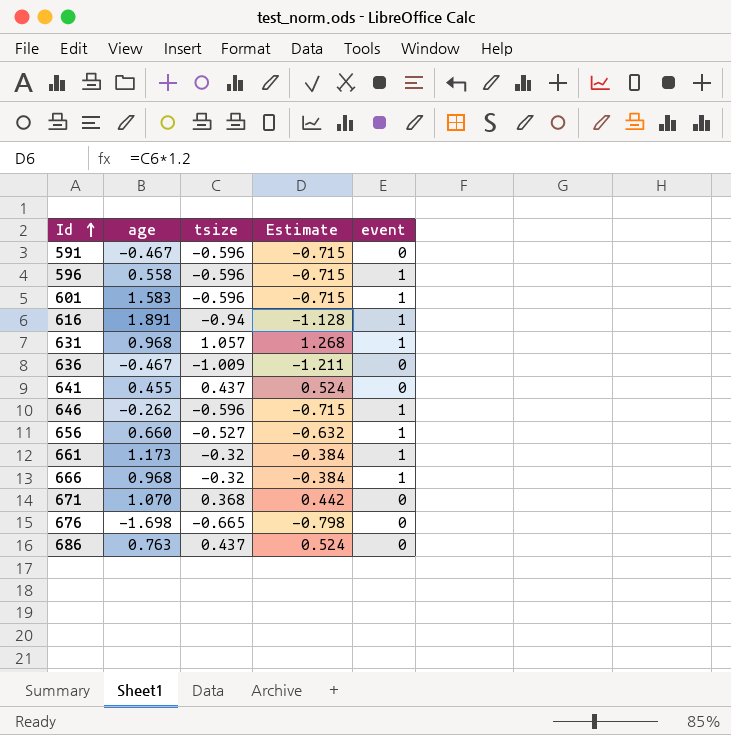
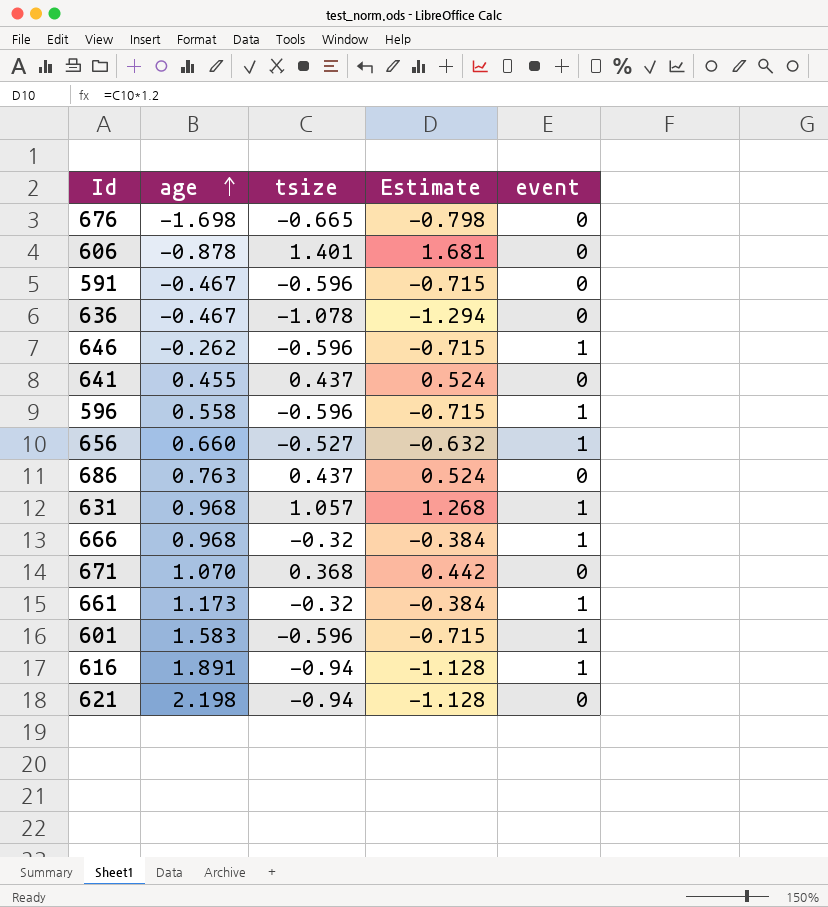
row order: Id ascending -> age ascending
row 606: none -> -0.878 | 1.401 | 1.681 | 0
636 | tsize: -1.009 -> -1.078
636 | Estimate: -1.211 -> -1.294
row 621: none -> 2.198 | -0.94 | -1.128 | 0

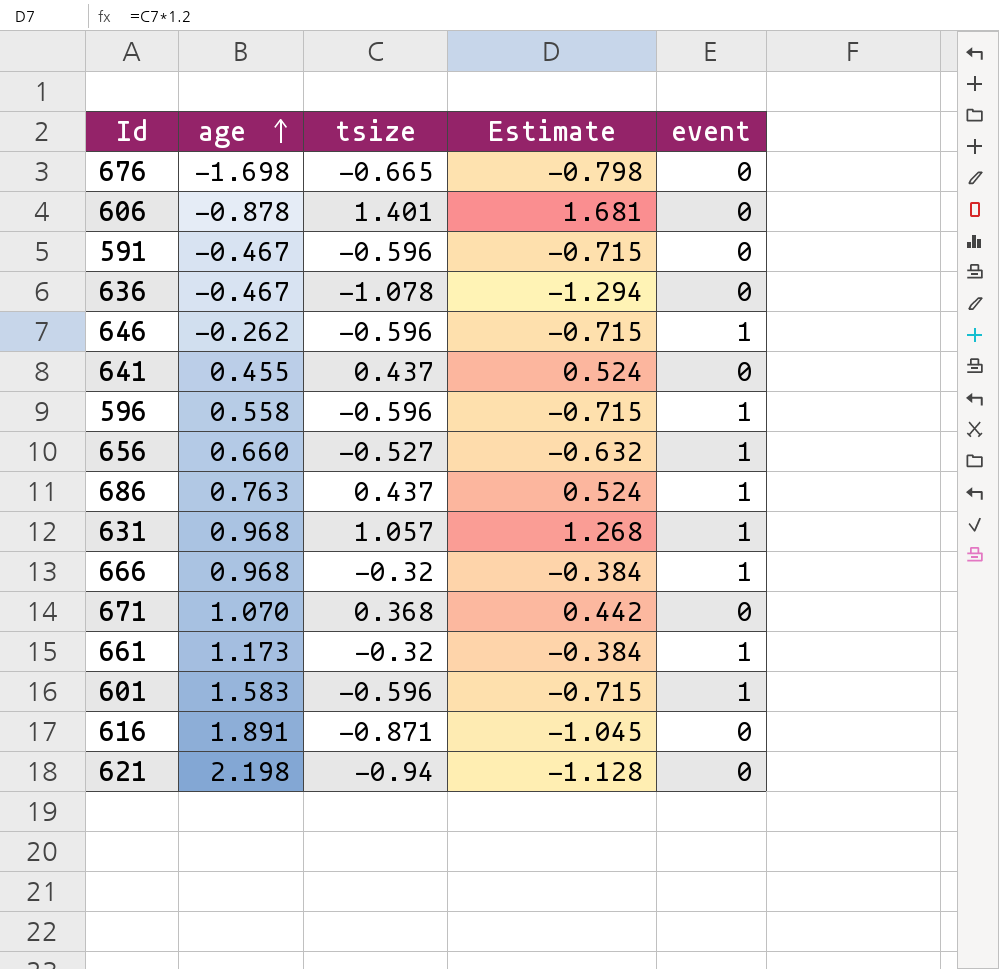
686 | event: 0 -> 1
616 | tsize: -0.94 -> -0.871
616 | Estimate: -1.128 -> -1.045
616 | event: 1 -> 0

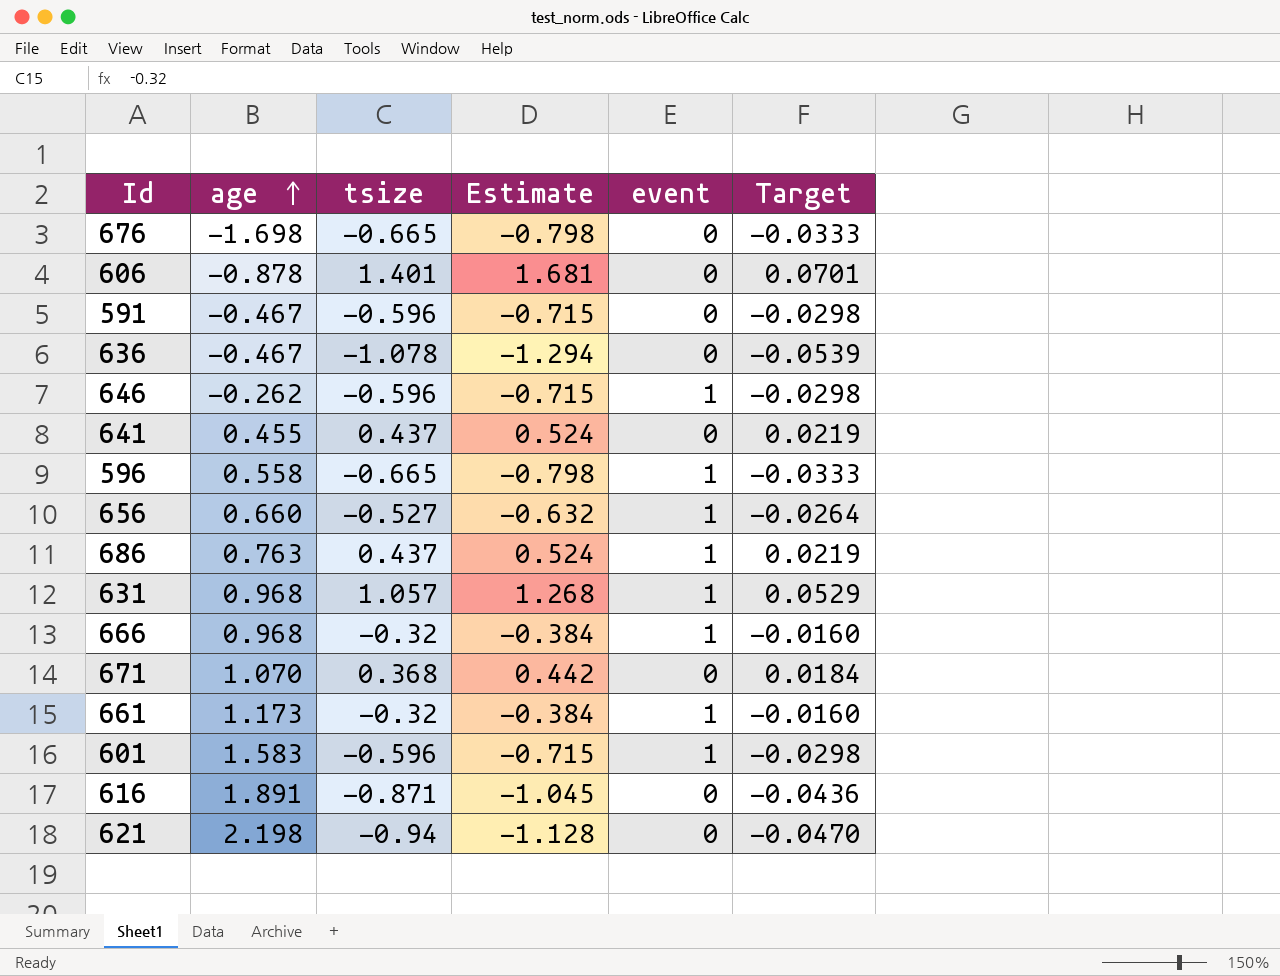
column Target | formula: none -> [tsize] * 0.05
596 | tsize: -0.596 -> -0.665
596 | Estimate: -0.715 -> -0.798

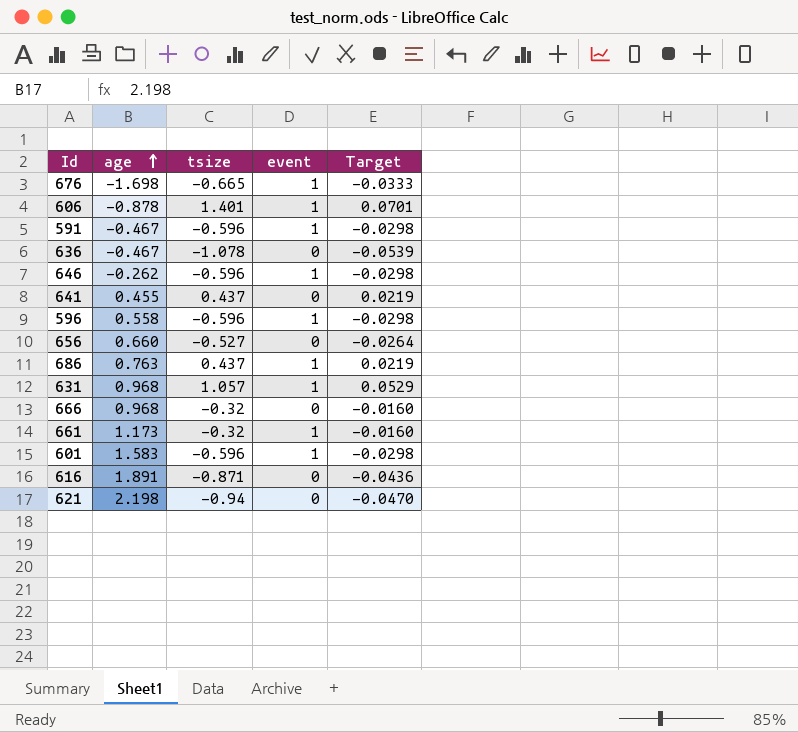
column Estimate | formula: [tsize] * 1.2 -> none
row 671: 1.070 | 0.368 | 0.442 | 0 | 0.0184 -> none
676 | event: 0 -> 1
606 | event: 0 -> 1
591 | event: 0 -> 1
596 | tsize: -0.665 -> -0.596
596 | Target: -0.0333 -> -0.0298
656 | event: 1 -> 0
666 | event: 1 -> 0

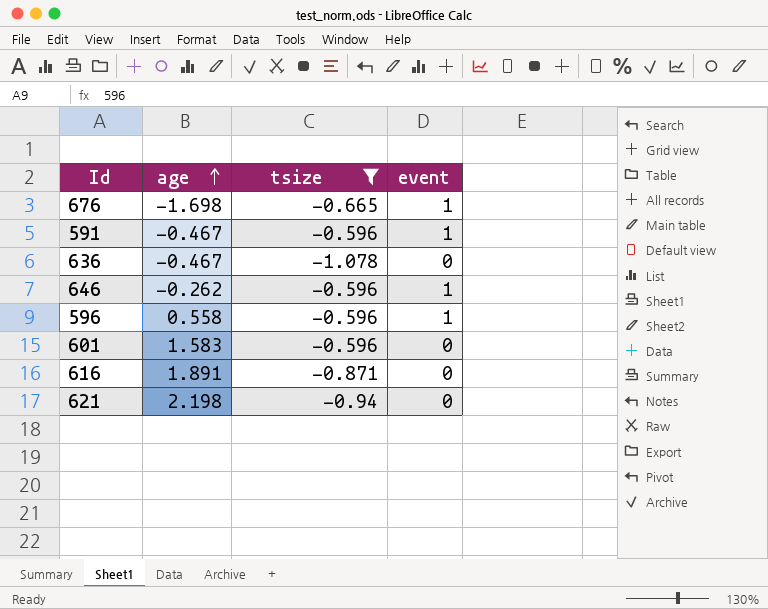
filter: none -> tsize <= -0.596
column Target | formula: [tsize] * 0.05 -> none
601 | event: 1 -> 0

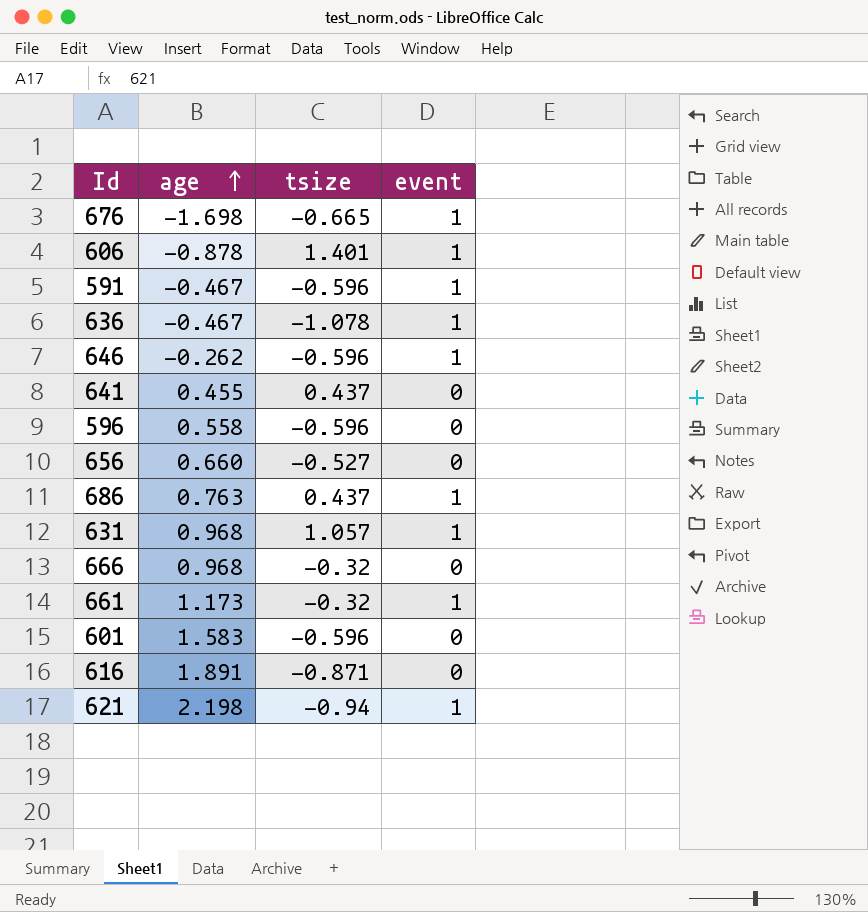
filter: tsize <= -0.596 -> none
636 | event: 0 -> 1
596 | event: 1 -> 0
621 | event: 0 -> 1

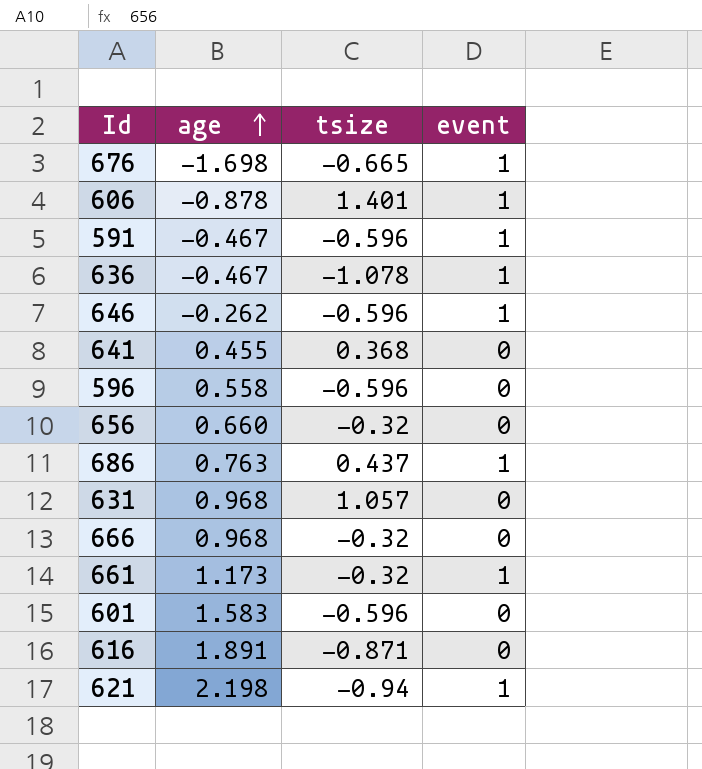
641 | tsize: 0.437 -> 0.368
656 | tsize: -0.527 -> -0.32
631 | event: 1 -> 0

